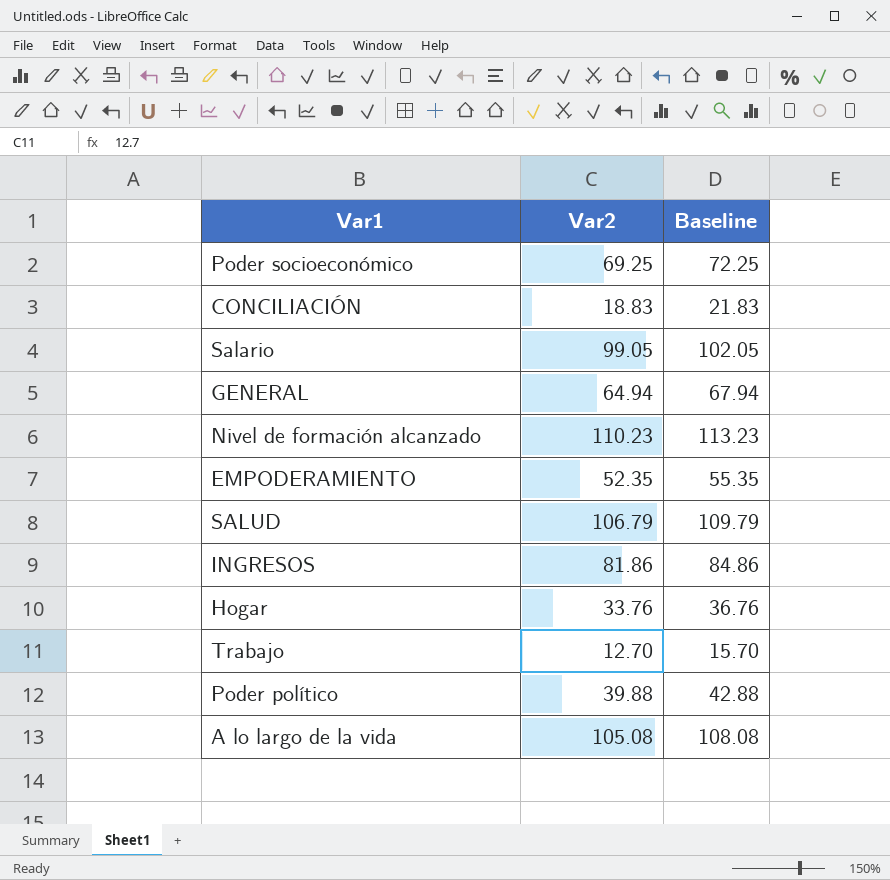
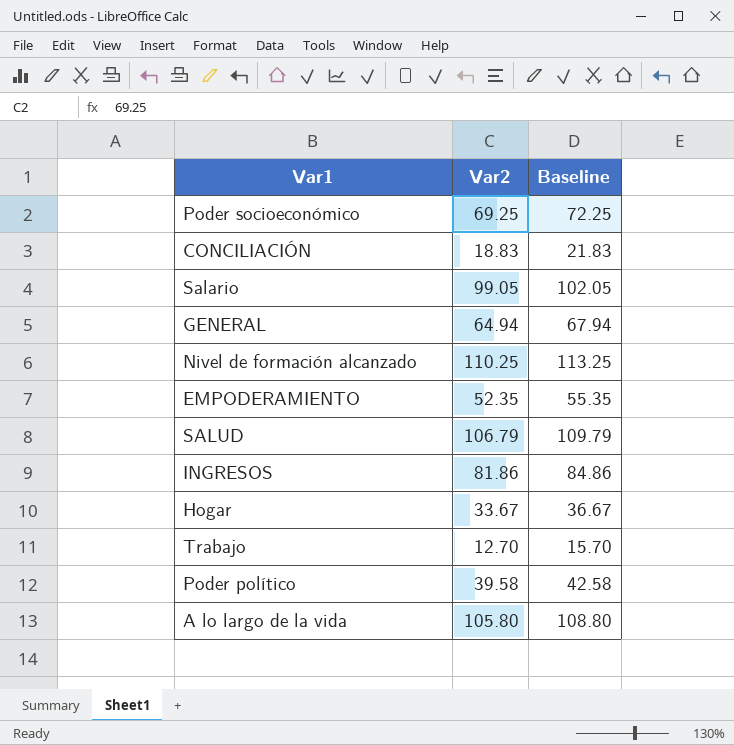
Nivel de formación alcanzado | Var2: 110.23 -> 110.25
Nivel de formación alcanzado | Baseline: 113.23 -> 113.25
Hogar | Var2: 33.76 -> 33.67
Hogar | Baseline: 36.76 -> 36.67
Poder político | Var2: 39.88 -> 39.58
Poder político | Baseline: 42.88 -> 42.58
A lo largo de la vida | Var2: 105.08 -> 105.80
A lo largo de la vida | Baseline: 108.08 -> 108.80

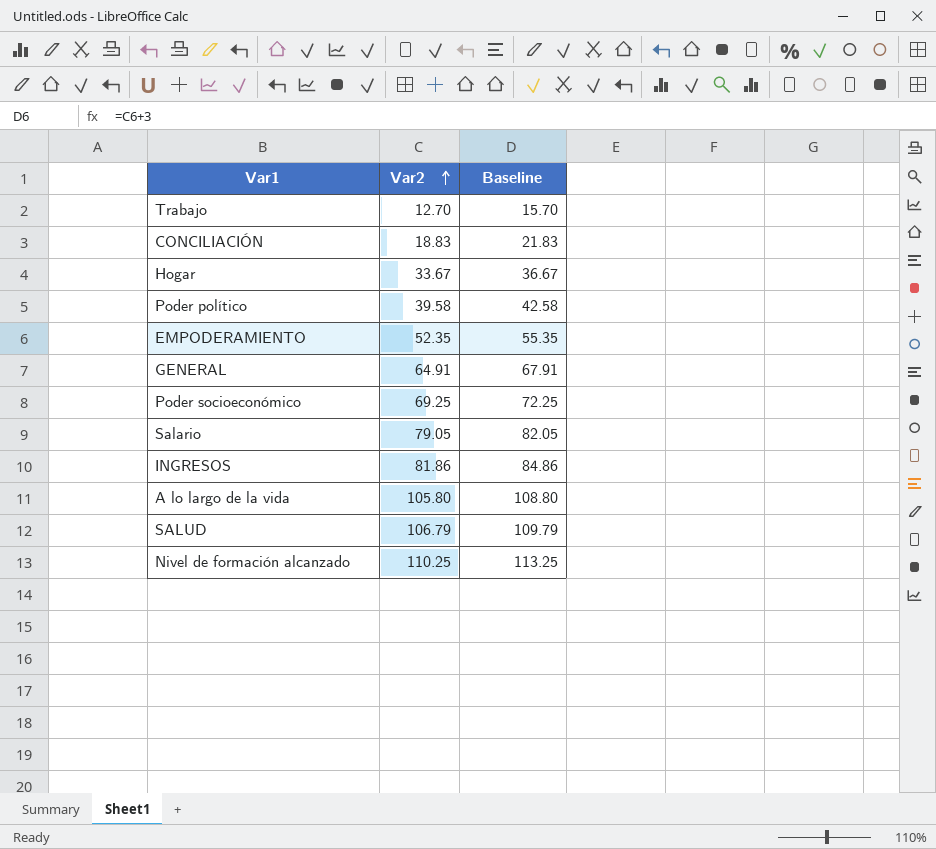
row order: none -> Var2 ascending
GENERAL | Var2: 64.94 -> 64.91
GENERAL | Baseline: 67.94 -> 67.91
Salario | Var2: 99.05 -> 79.05
Salario | Baseline: 102.05 -> 82.05

